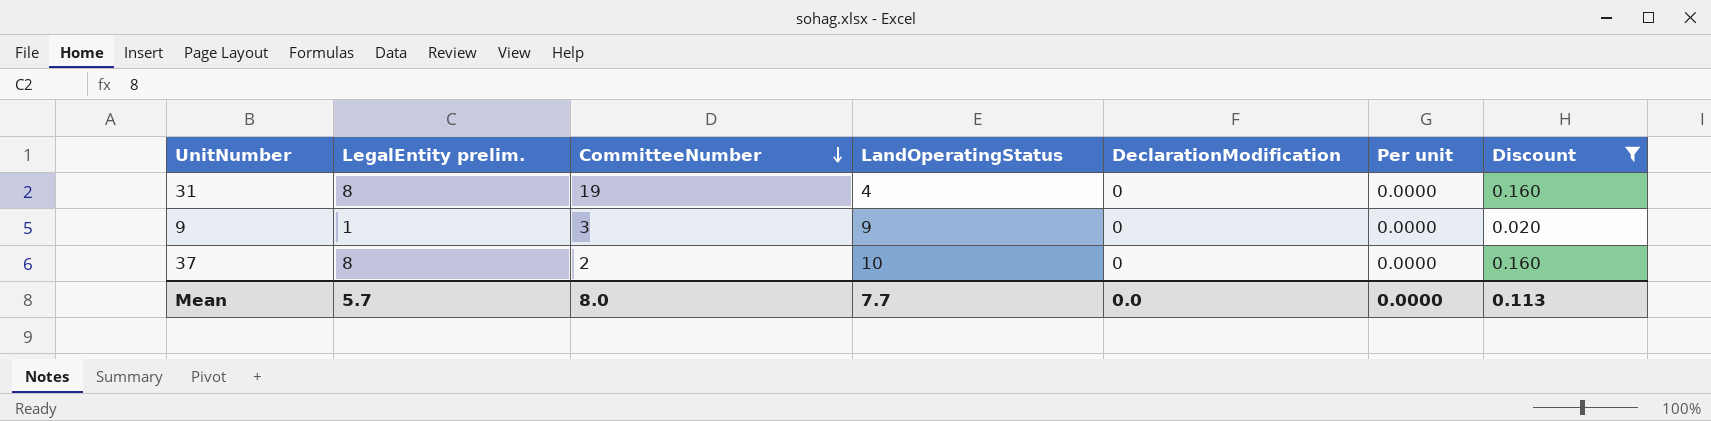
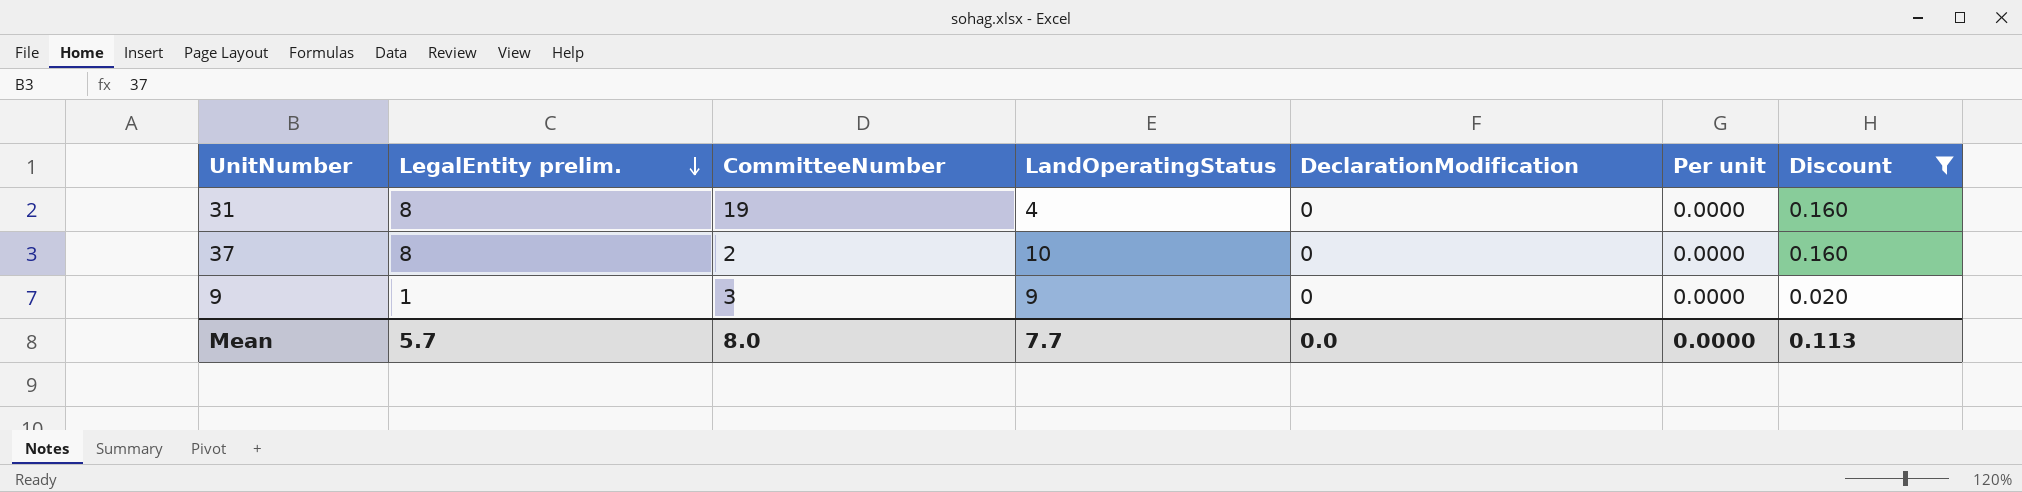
row order: CommitteeNumber descending -> LegalEntity prelim. descending

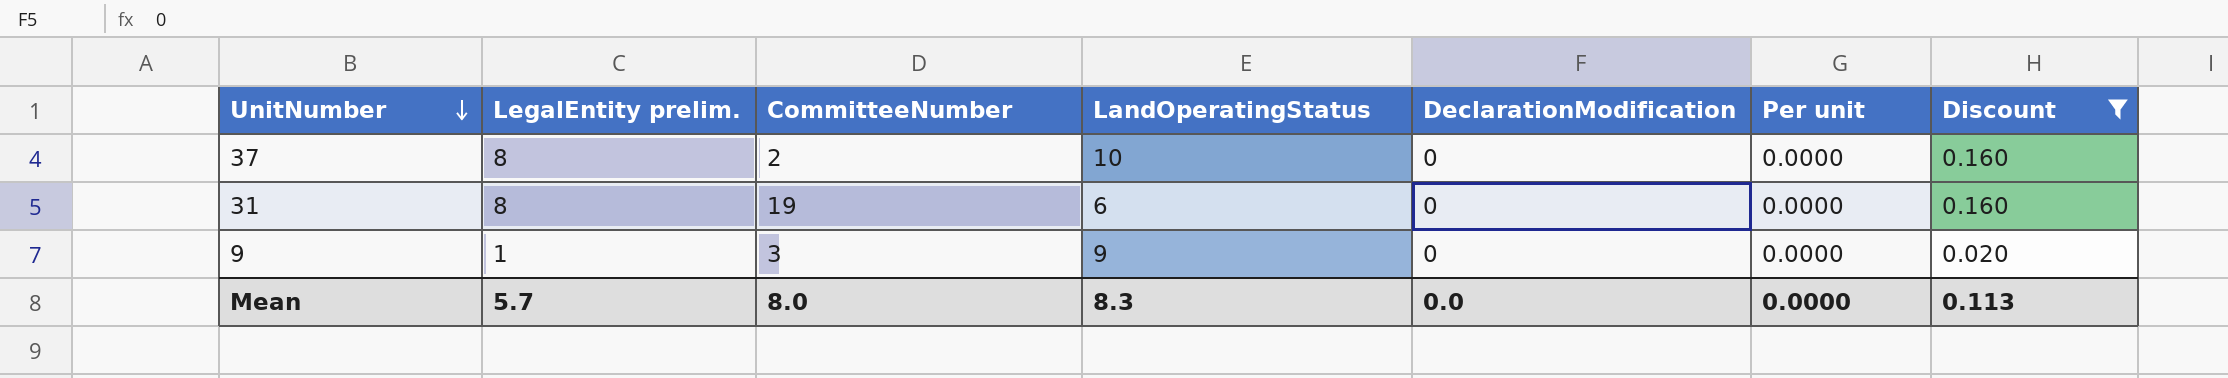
row order: LegalEntity prelim. descending -> UnitNumber descending
31 | LandOperatingStatus: 4 -> 6
Mean | LandOperatingStatus: 7.7 -> 8.3

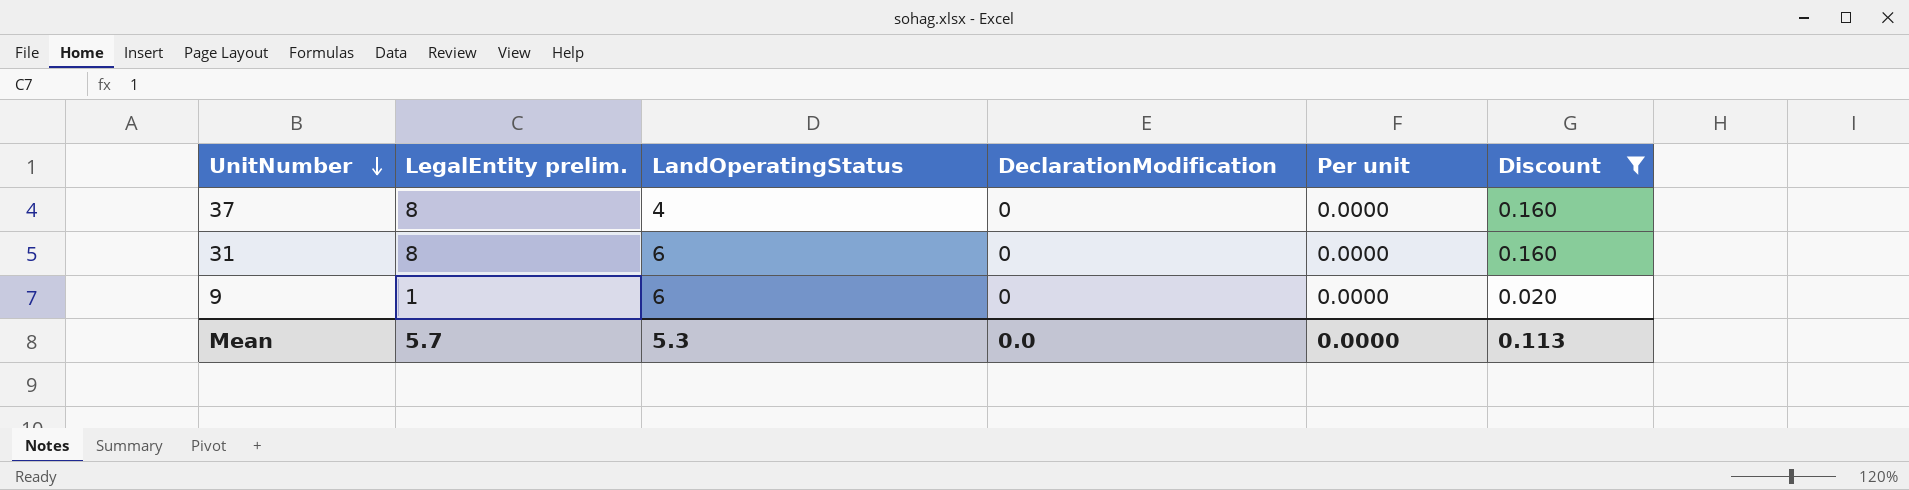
column CommitteeNumber | position: 3 -> none
37 | LandOperatingStatus: 10 -> 4
9 | LandOperatingStatus: 9 -> 6
Mean | LandOperatingStatus: 8.3 -> 5.3

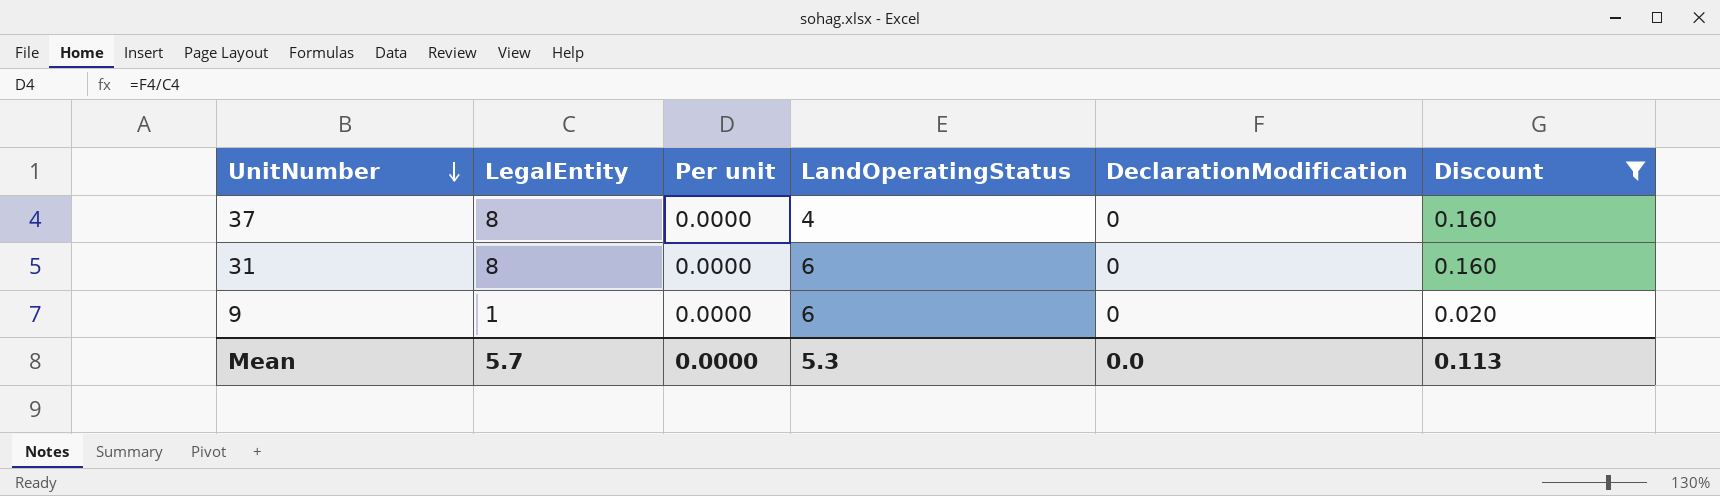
column name: LegalEntity prelim. -> LegalEntity
column Per unit | position: 5 -> 3

